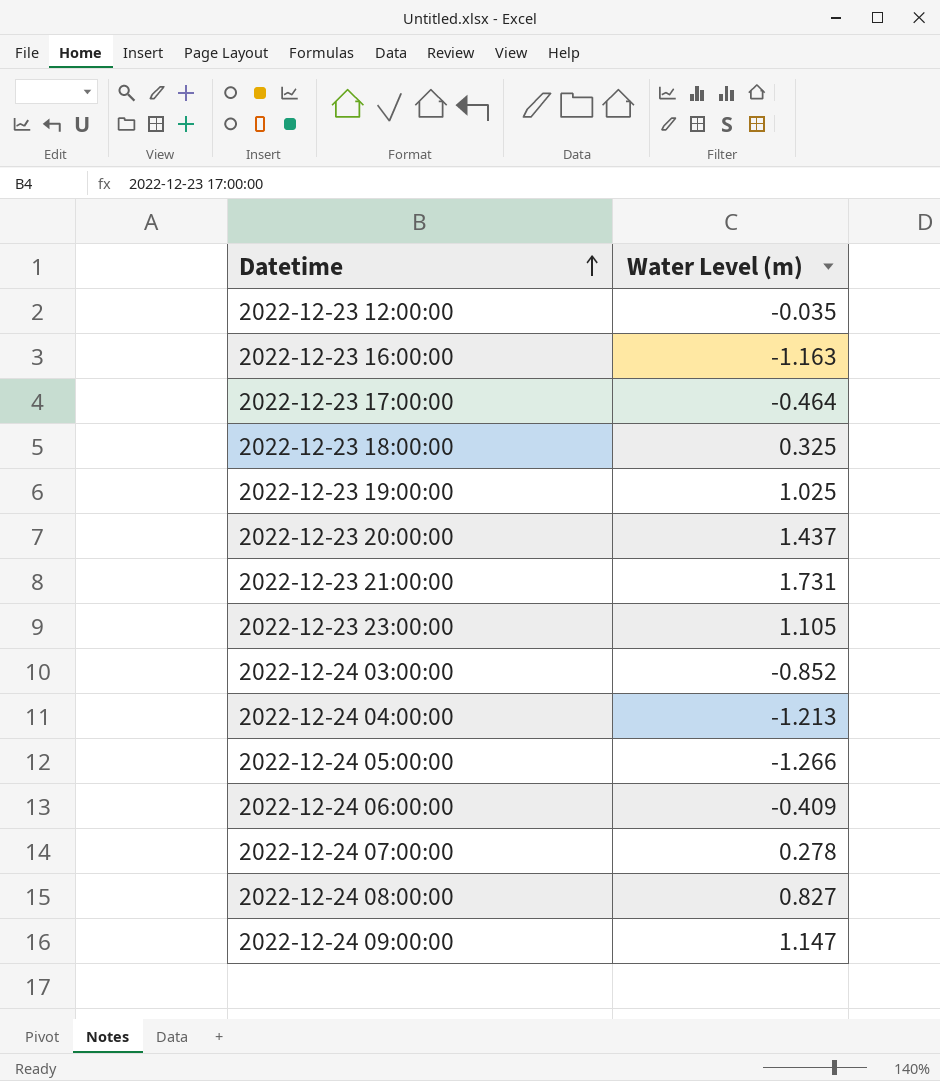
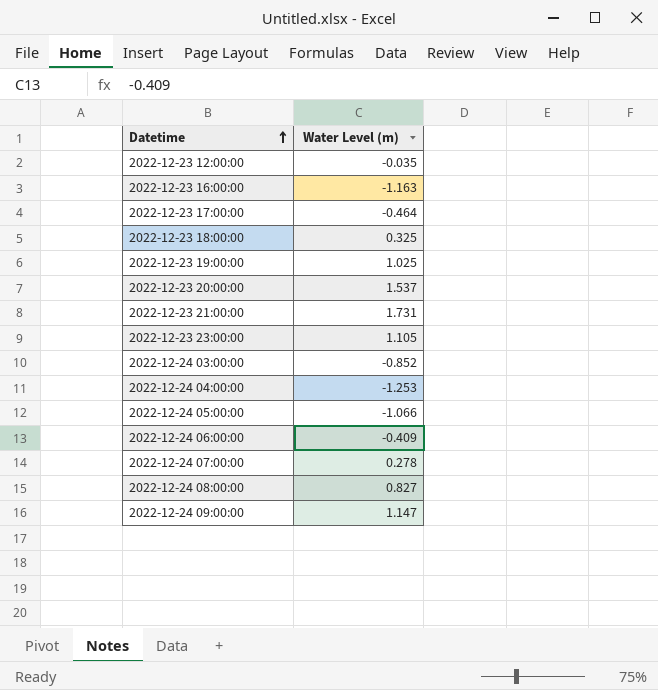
2022-12-23 20:00:00 | Water Level (m): 1.437 -> 1.537
2022-12-24 04:00:00 | Water Level (m): -1.213 -> -1.253
2022-12-24 05:00:00 | Water Level (m): -1.266 -> -1.066

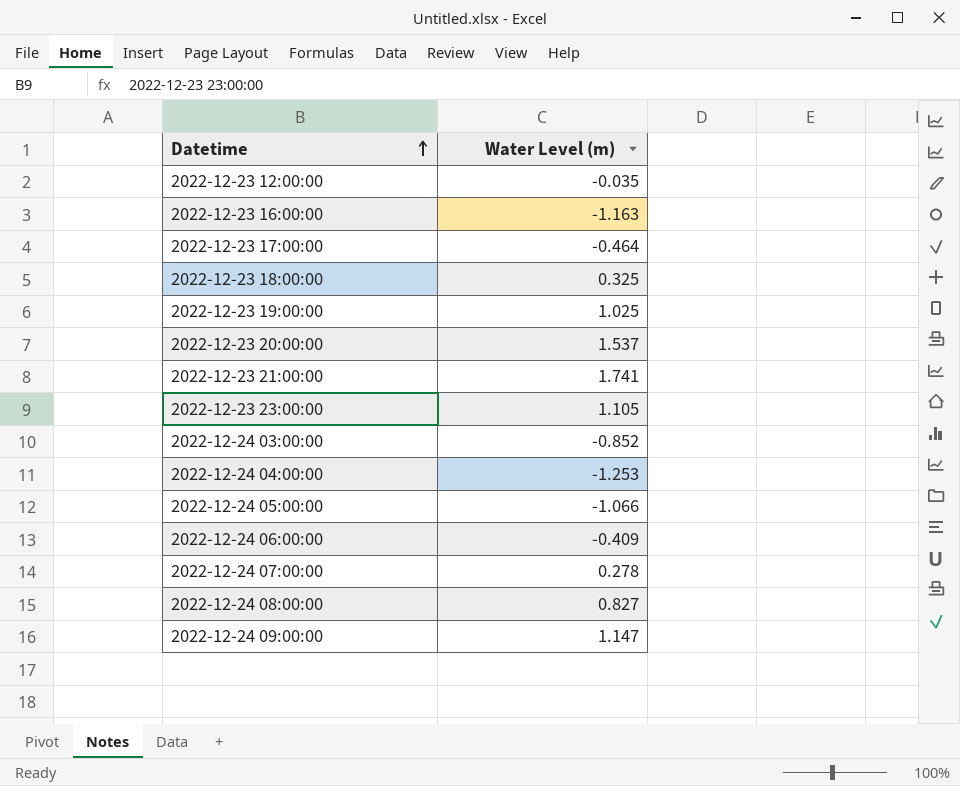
2022-12-23 21:00:00 | Water Level (m): 1.731 -> 1.741

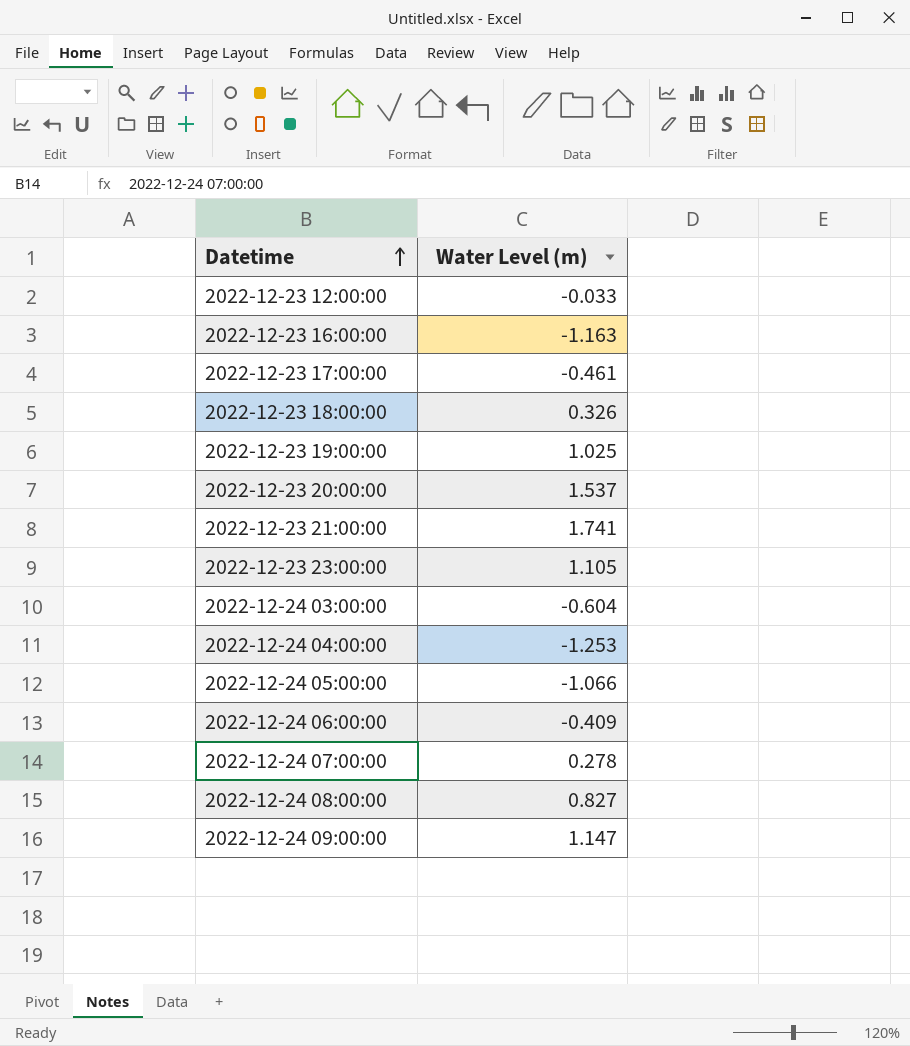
2022-12-23 12:00:00 | Water Level (m): -0.035 -> -0.033
2022-12-23 17:00:00 | Water Level (m): -0.464 -> -0.461
2022-12-23 18:00:00 | Water Level (m): 0.325 -> 0.326
2022-12-24 03:00:00 | Water Level (m): -0.852 -> -0.604

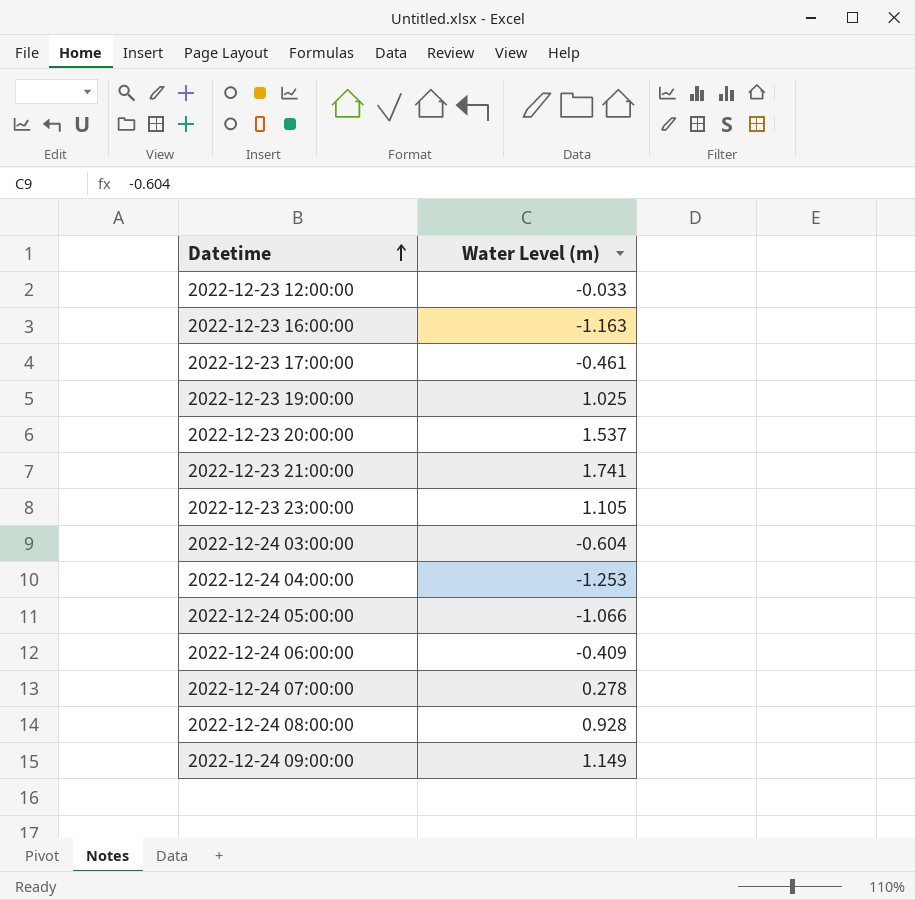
row 2022-12-23 18:00:00: 0.326 -> none
2022-12-24 08:00:00 | Water Level (m): 0.827 -> 0.928
2022-12-24 09:00:00 | Water Level (m): 1.147 -> 1.149

